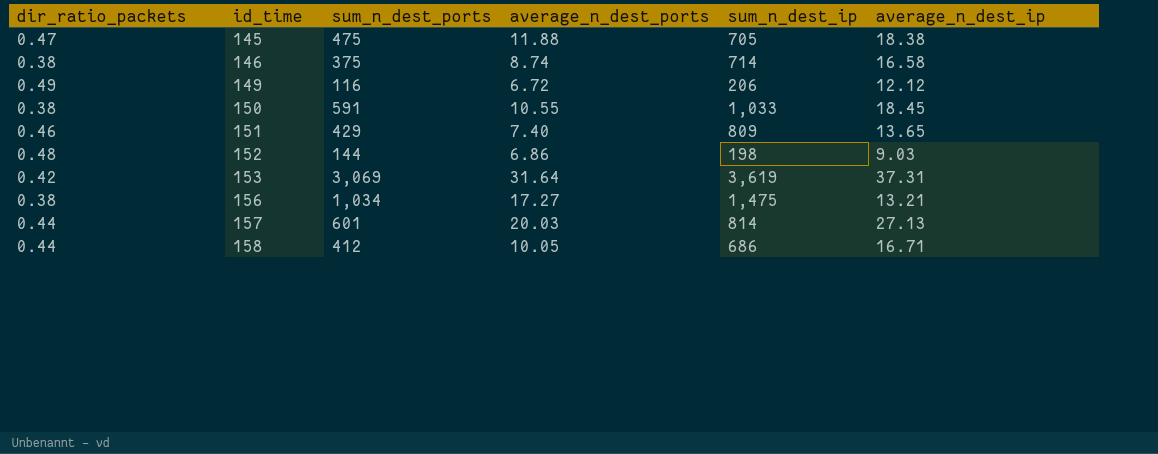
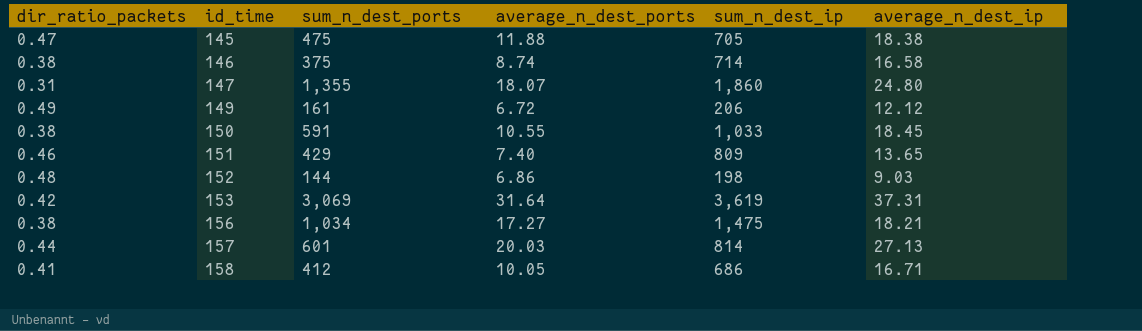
row 147: none -> 0.31 | 1,355 | 18.07 | 1,860 | 24.80
149 | sum_n_dest_ports: 116 -> 161
156 | average_n_dest_ip: 13.21 -> 18.21
158 | dir_ratio_packets: 0.44 -> 0.41

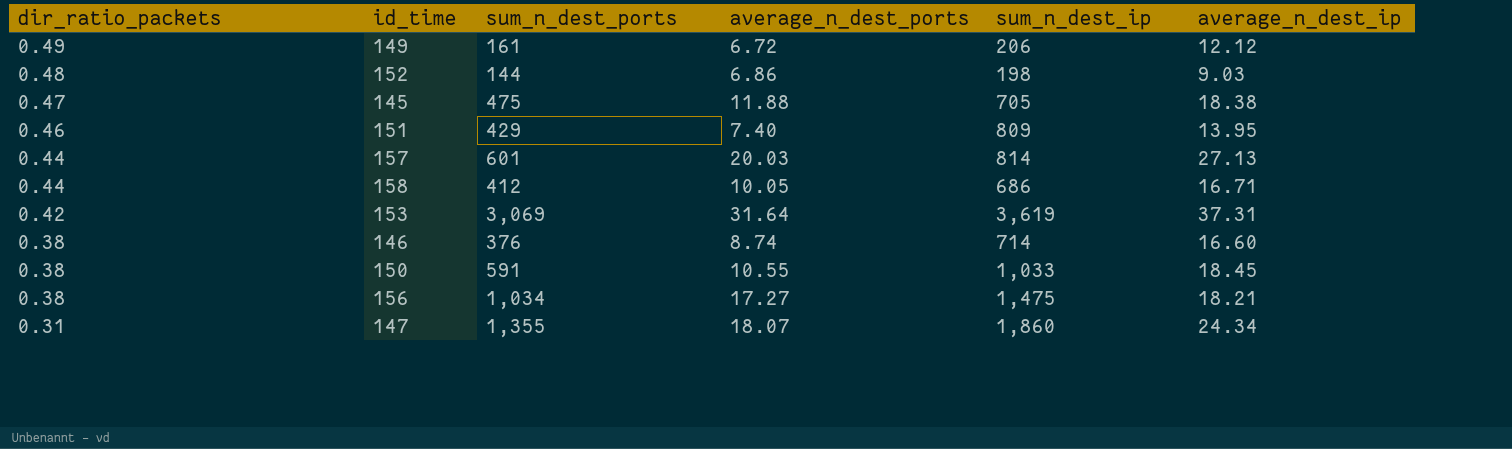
row order: id_time ascending -> dir_ratio_packets descending
151 | average_n_dest_ip: 13.65 -> 13.95
158 | dir_ratio_packets: 0.41 -> 0.44
146 | sum_n_dest_ports: 375 -> 376
146 | average_n_dest_ip: 16.58 -> 16.60
147 | average_n_dest_ip: 24.80 -> 24.34

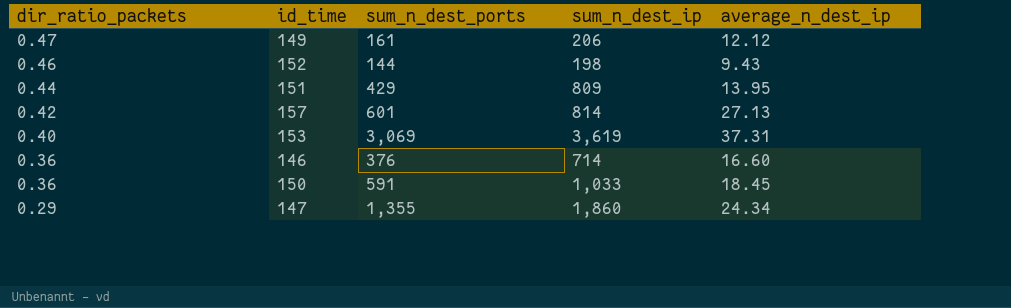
column average_n_dest_ports | position: 4 -> none
row 145: 0.47 | 475 | 11.88 | 705 | 18.38 -> none
row 158: 0.44 | 412 | 10.05 | 686 | 16.71 -> none
row 156: 0.38 | 1,034 | 17.27 | 1,475 | 18.21 -> none
149 | dir_ratio_packets: 0.49 -> 0.47
152 | dir_ratio_packets: 0.48 -> 0.46
152 | average_n_dest_ip: 9.03 -> 9.43
151 | dir_ratio_packets: 0.46 -> 0.44
157 | dir_ratio_packets: 0.44 -> 0.42
153 | dir_ratio_packets: 0.42 -> 0.40
146 | dir_ratio_packets: 0.38 -> 0.36
150 | dir_ratio_packets: 0.38 -> 0.36
147 | dir_ratio_packets: 0.31 -> 0.29

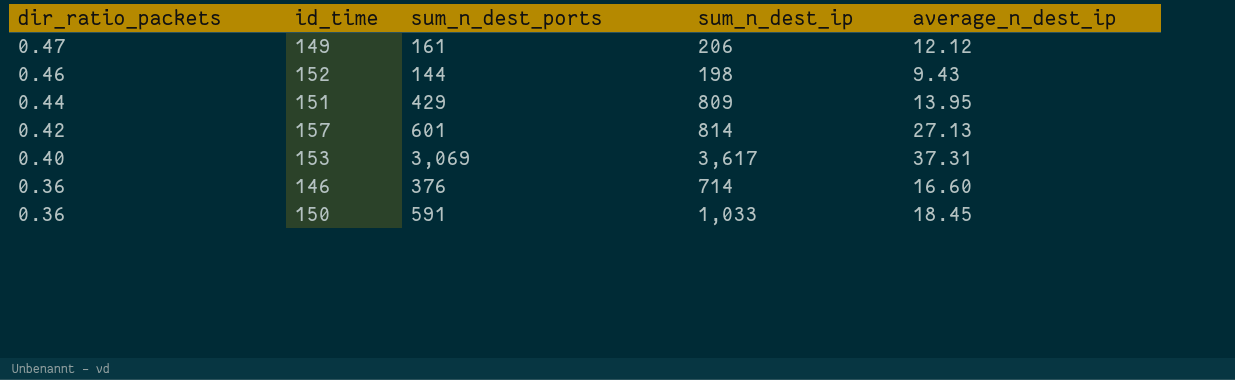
row 147: 0.29 | 1,355 | 1,860 | 24.34 -> none
153 | sum_n_dest_ip: 3,619 -> 3,617

